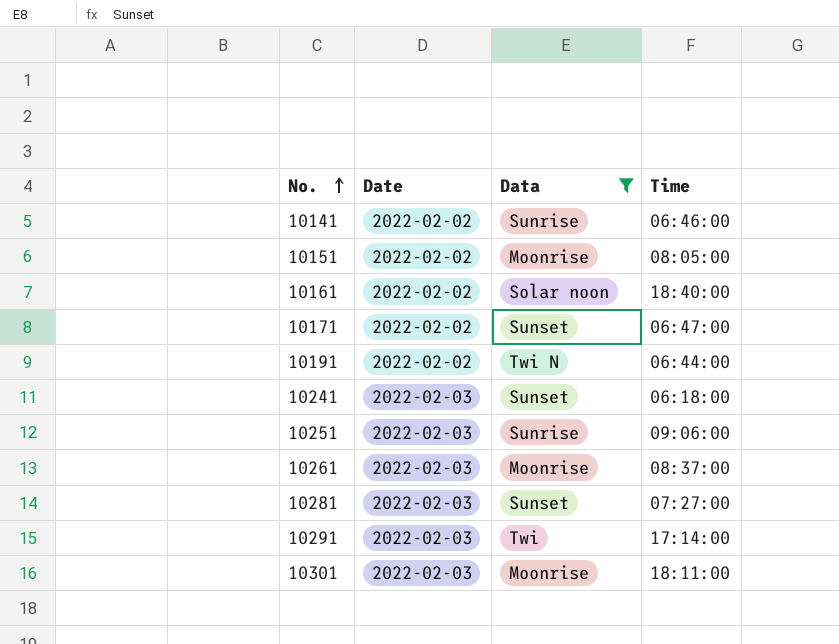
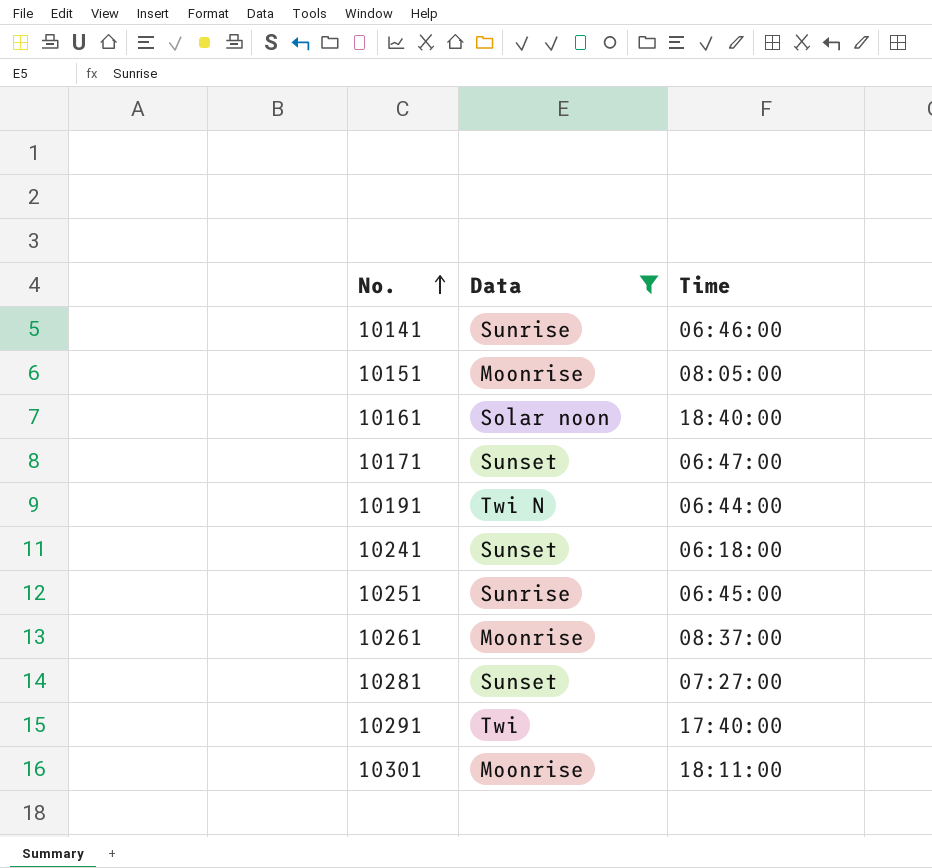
column Date | position: 2 -> none
10251 | Time: 09:06:00 -> 06:45:00
10291 | Time: 17:14:00 -> 17:40:00

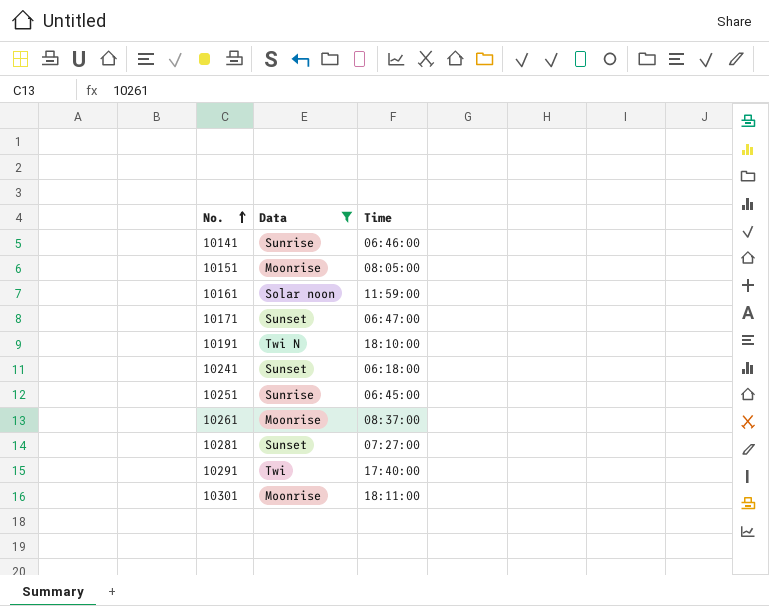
10161 | Time: 18:40:00 -> 11:59:00
10191 | Time: 06:44:00 -> 18:10:00

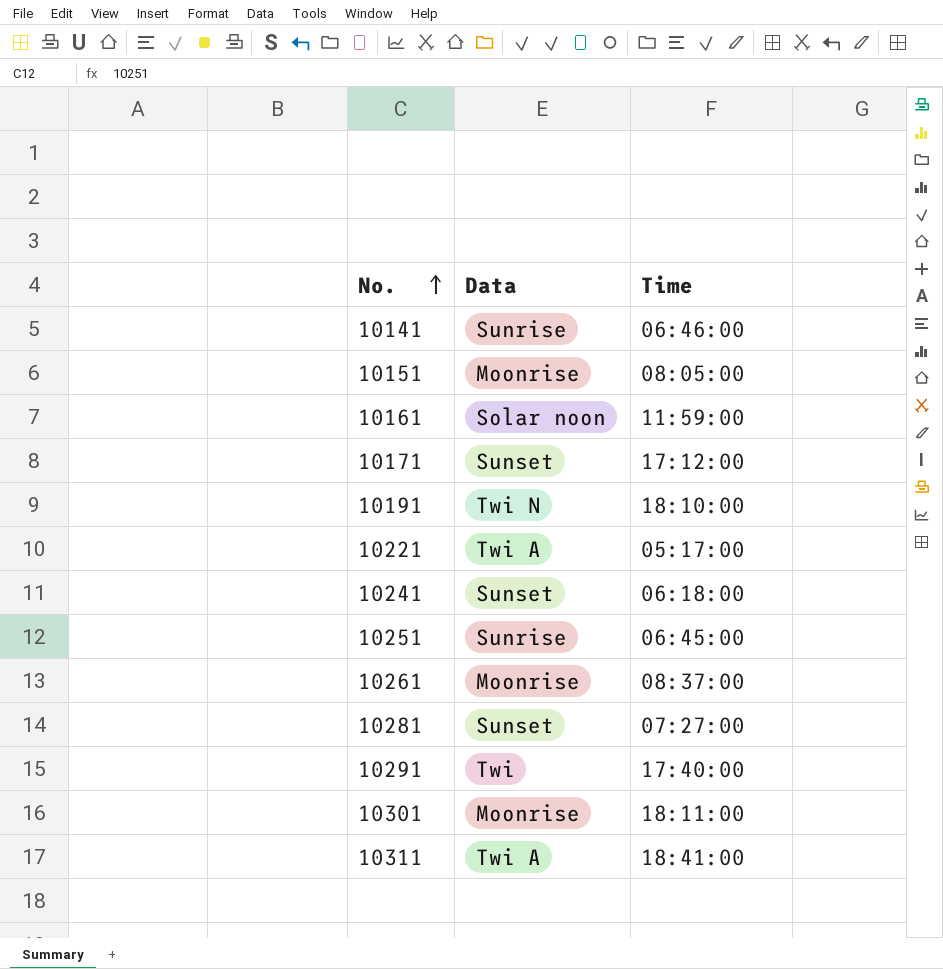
filter: Data != Twi A -> none
10171 | Time: 06:47:00 -> 17:12:00

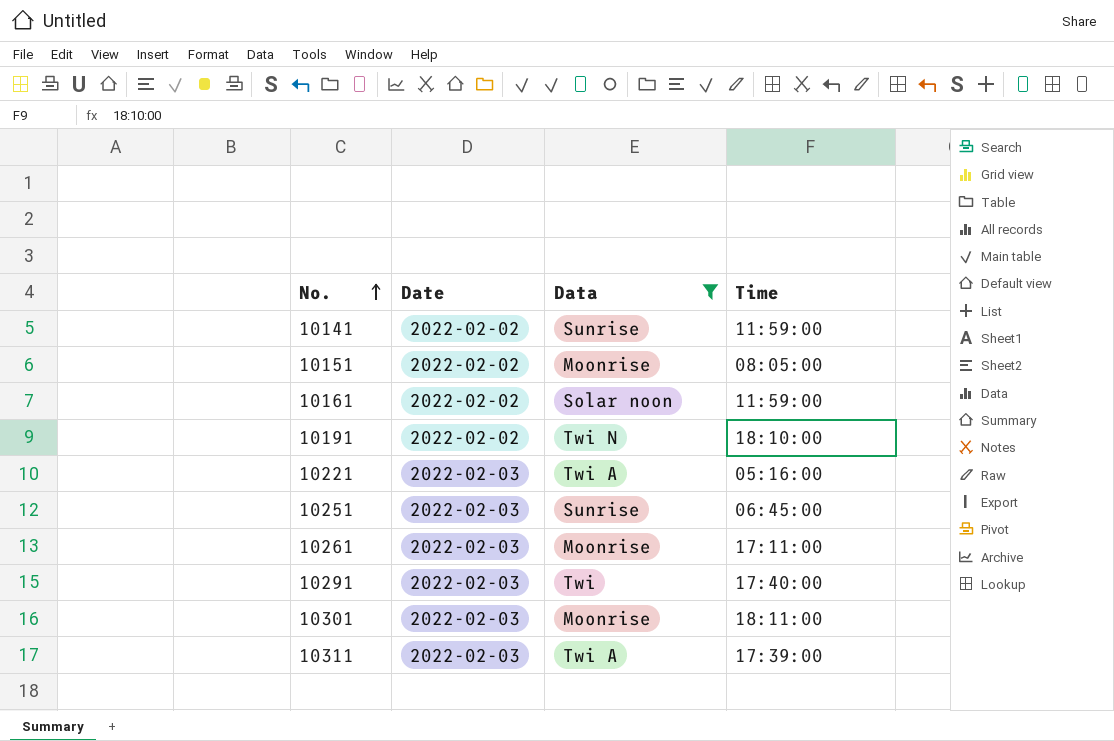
filter: none -> Data != Sunset
column Date | position: none -> 2
10141 | Time: 06:46:00 -> 11:59:00
10221 | Time: 05:17:00 -> 05:16:00
10261 | Time: 08:37:00 -> 17:11:00
10311 | Time: 18:41:00 -> 17:39:00

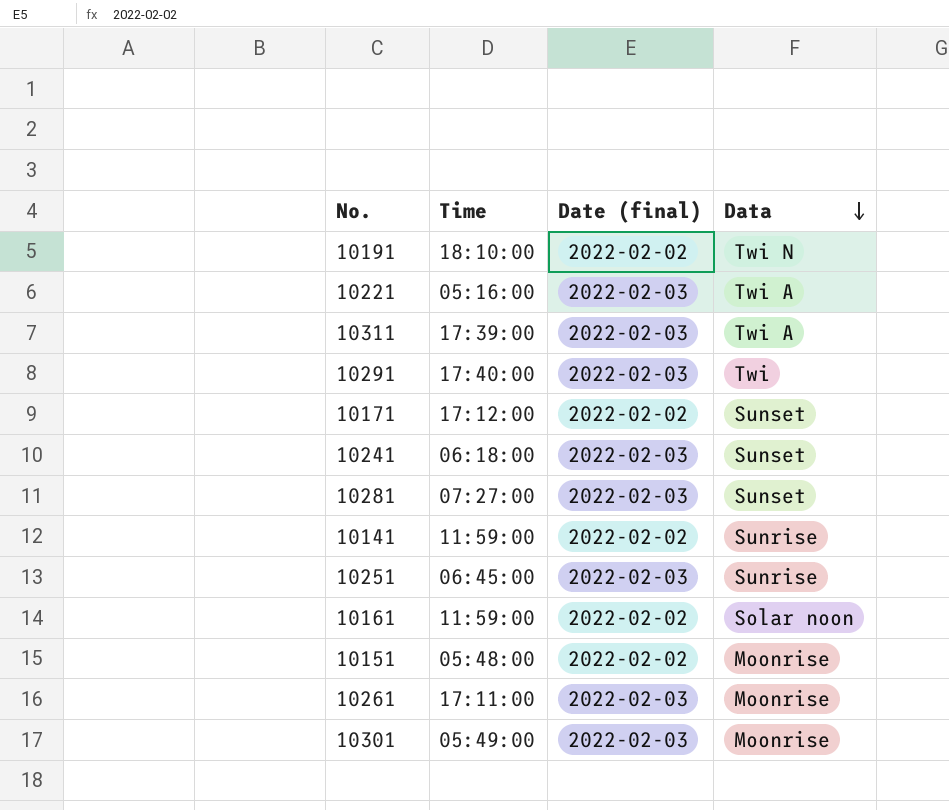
filter: Data != Sunset -> none
row order: No. ascending -> Data descending
column Time | position: 4 -> 2
column name: Date -> Date (final)
10151 | Time: 08:05:00 -> 05:48:00
10301 | Time: 18:11:00 -> 05:49:00

